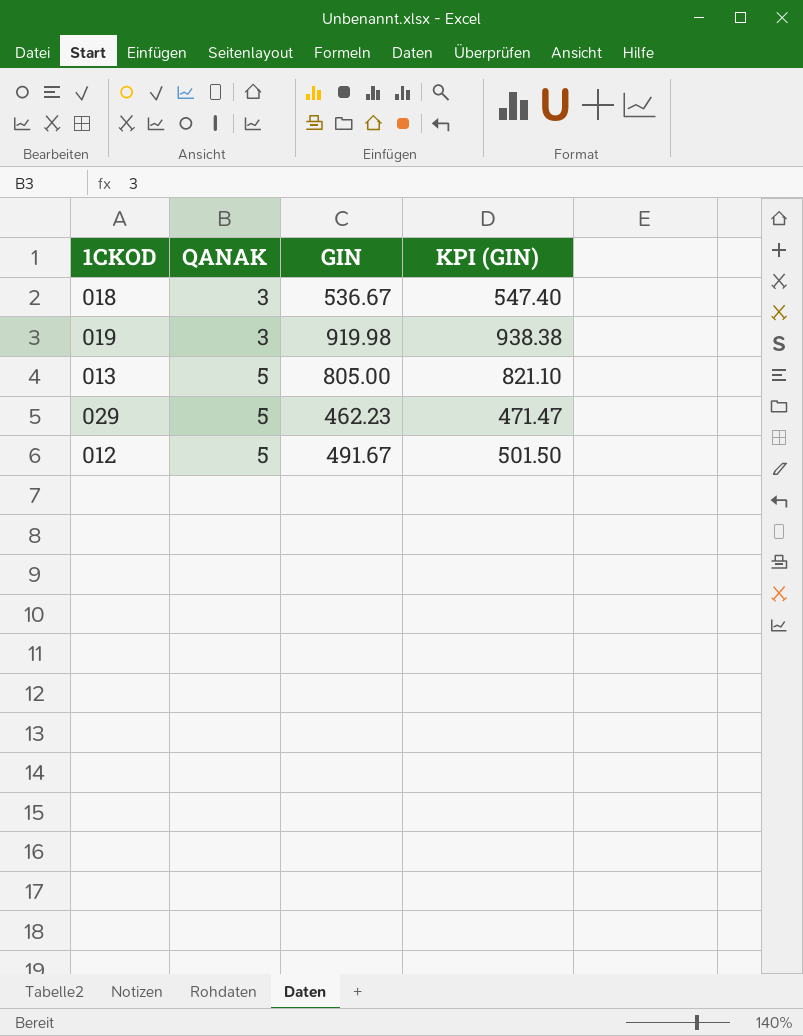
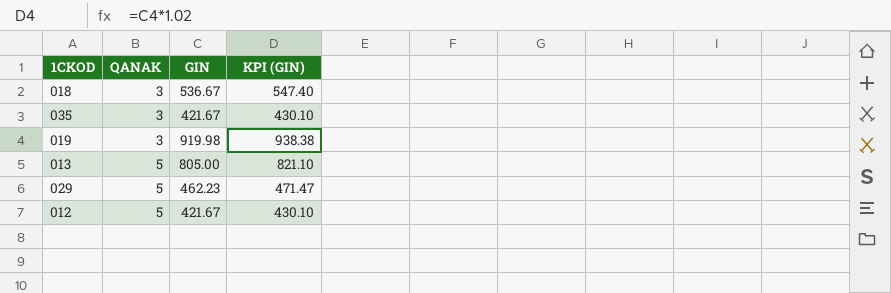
row 035: none -> 3 | 421.67 | 430.10
012 | GIN: 491.67 -> 421.67
012 | KPI (GIN): 501.50 -> 430.10

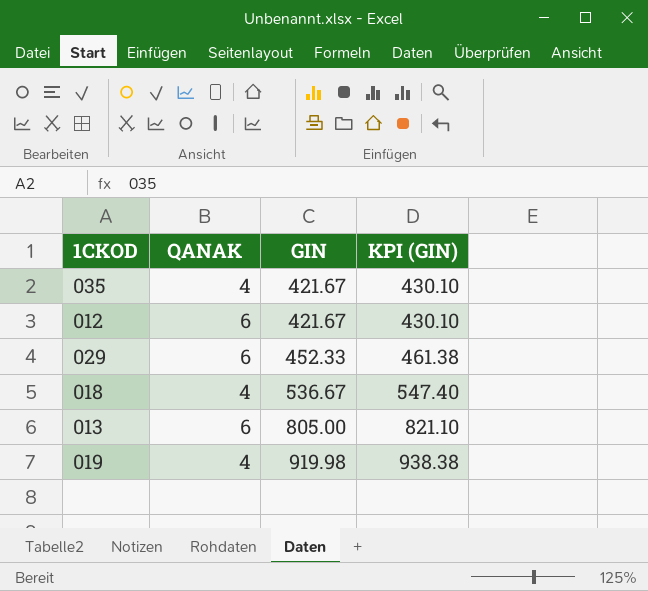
row order: QANAK ascending -> GIN ascending
035 | QANAK: 3 -> 4
012 | QANAK: 5 -> 6
029 | QANAK: 5 -> 6
029 | GIN: 462.23 -> 452.33
029 | KPI (GIN): 471.47 -> 461.38
018 | QANAK: 3 -> 4
013 | QANAK: 5 -> 6
019 | QANAK: 3 -> 4

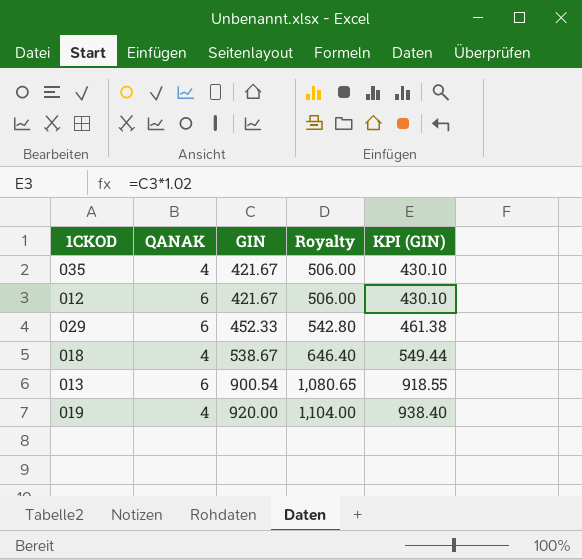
column Royalty | formula: none -> [GIN] * 1.2
018 | GIN: 536.67 -> 538.67
018 | KPI (GIN): 547.40 -> 549.44
013 | GIN: 805.00 -> 900.54
013 | KPI (GIN): 821.10 -> 918.55
019 | GIN: 919.98 -> 920.00
019 | KPI (GIN): 938.38 -> 938.40

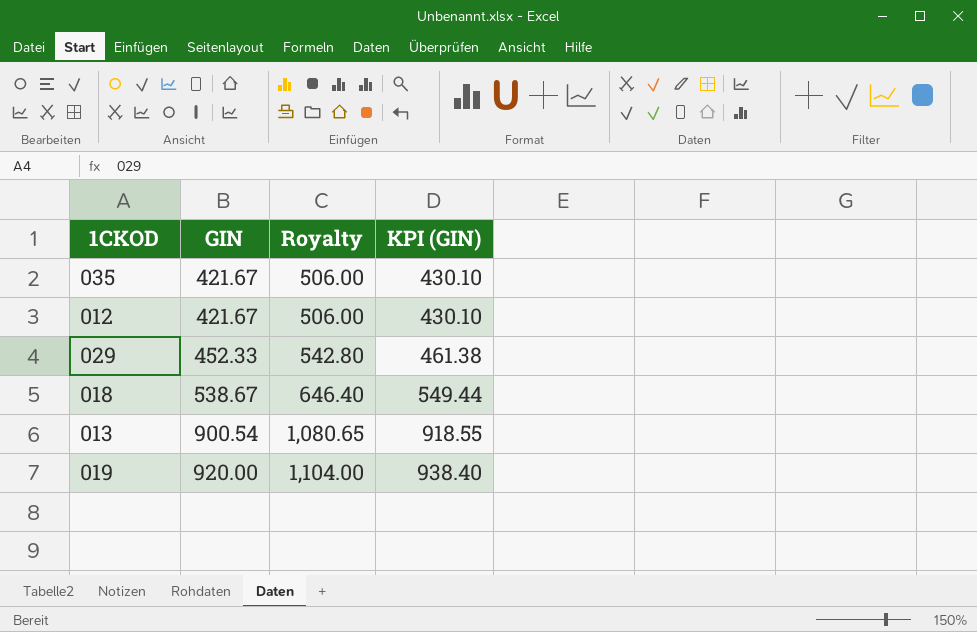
column QANAK | position: 2 -> none

